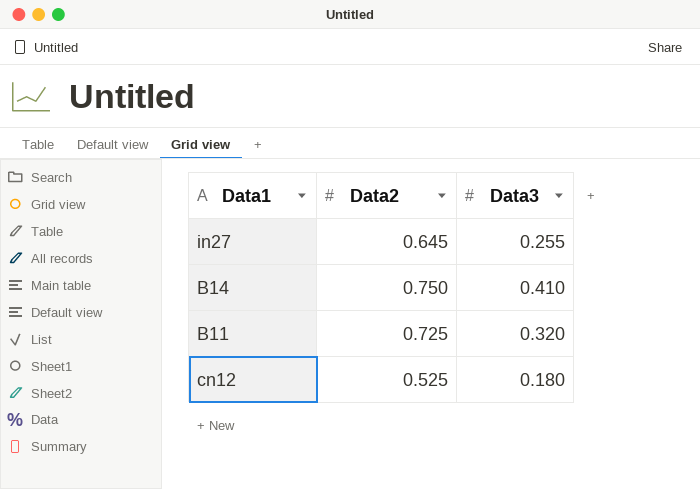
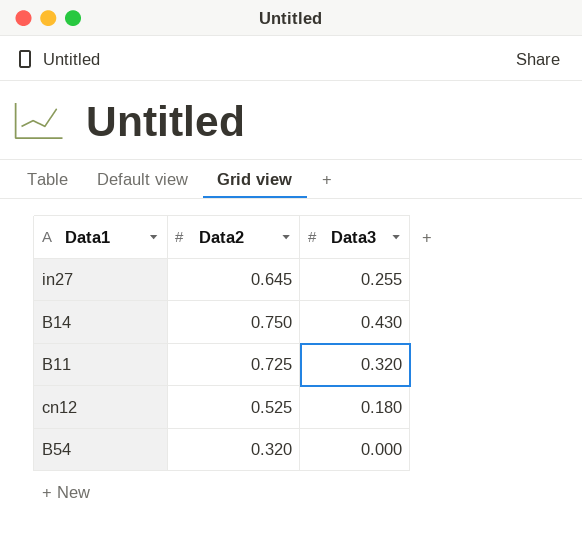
B14 | Data3: 0.410 -> 0.430
row B54: none -> 0.320 | 0.000

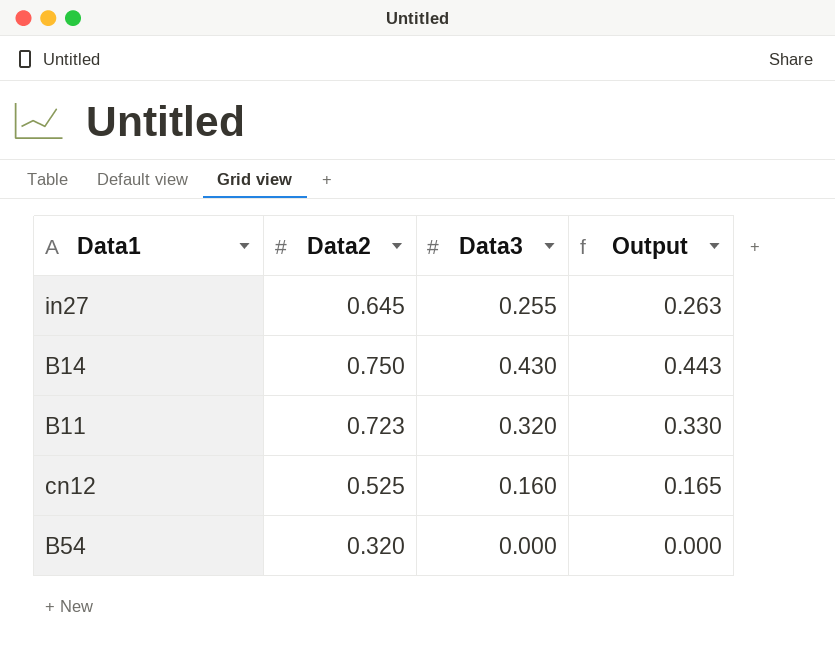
column Output | formula: none -> [Data3] * 1.03
B11 | Data2: 0.725 -> 0.723
cn12 | Data3: 0.180 -> 0.160

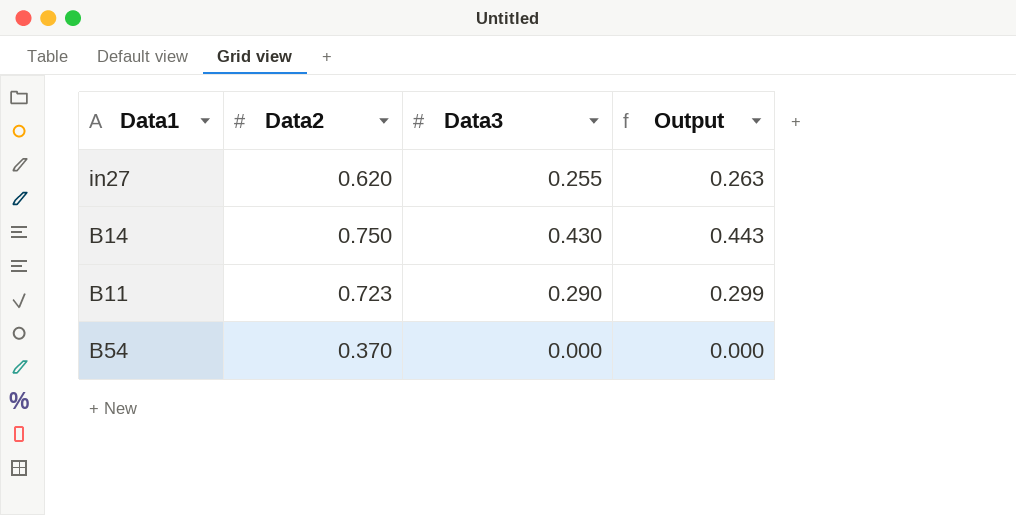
row cn12: 0.525 | 0.160 | 0.165 -> none
in27 | Data2: 0.645 -> 0.620
B11 | Data3: 0.320 -> 0.290
B11 | Output: 0.330 -> 0.299
B54 | Data2: 0.320 -> 0.370

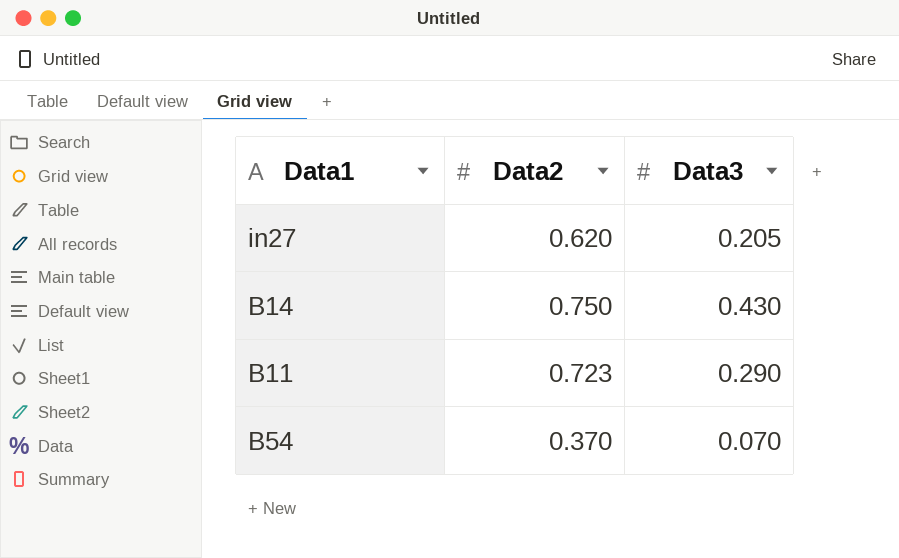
column Output | formula: [Data3] * 1.03 -> none
in27 | Data3: 0.255 -> 0.205
B54 | Data3: 0.000 -> 0.070

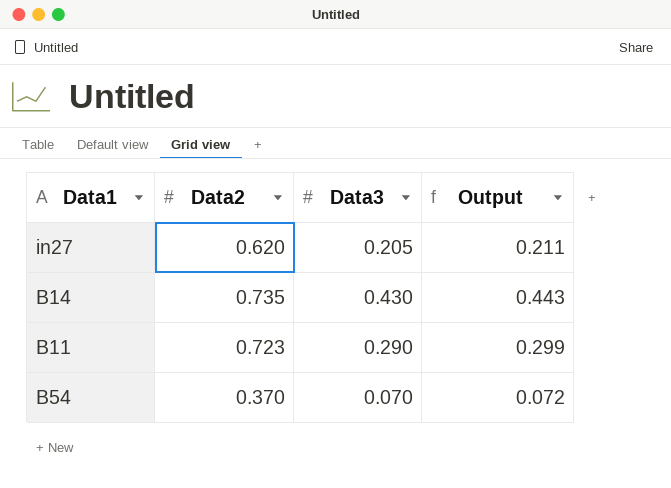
column Output | formula: none -> [Data3] * 1.03
B14 | Data2: 0.750 -> 0.735

